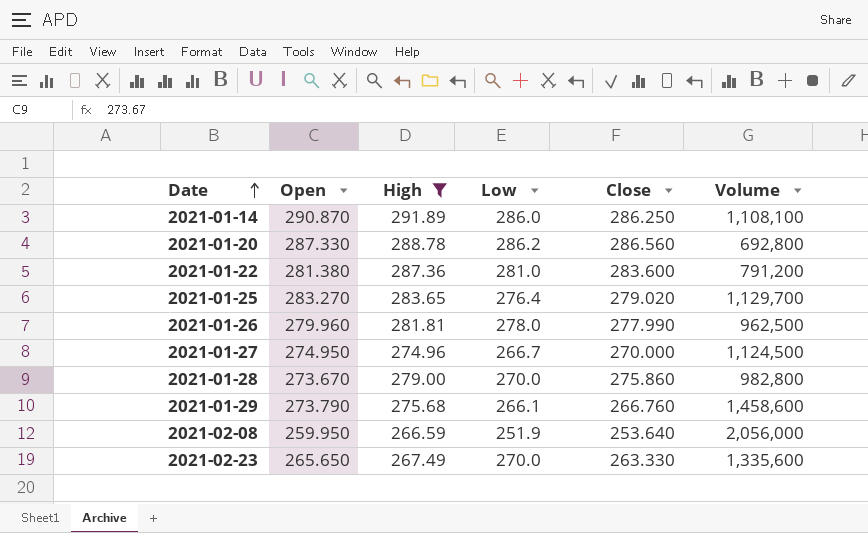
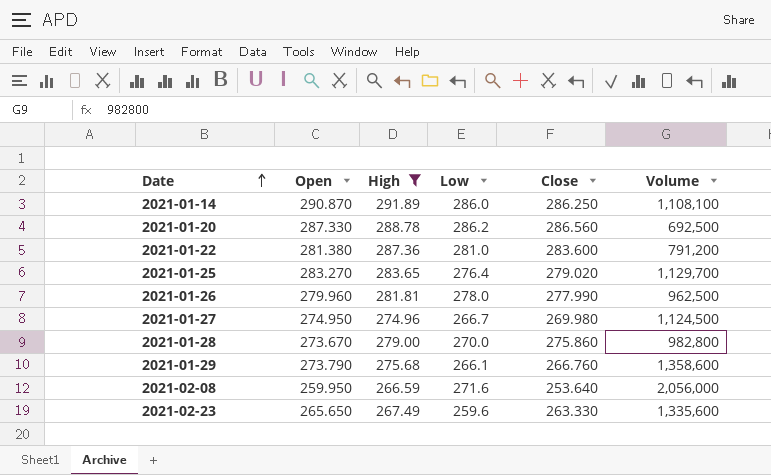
2021-01-20 | Volume: 692,800 -> 692,500
2021-01-27 | Close: 270.000 -> 269.980
2021-01-29 | Volume: 1,458,600 -> 1,358,600
2021-02-08 | Low: 251.9 -> 271.6
2021-02-23 | Low: 270.0 -> 259.6

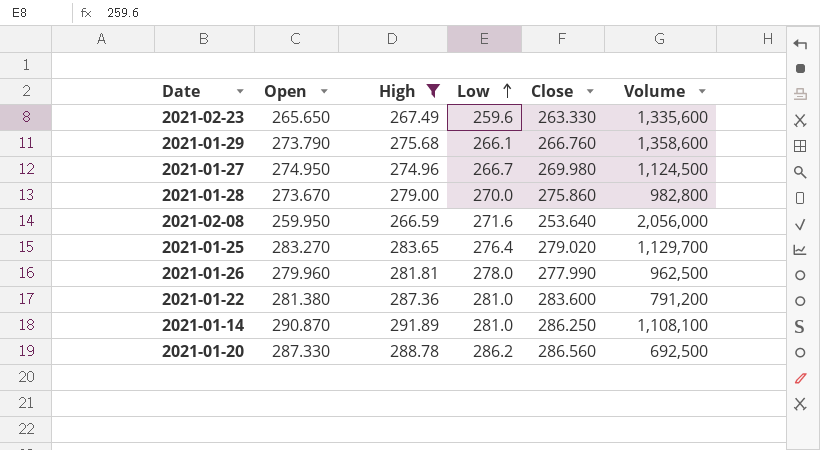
row order: Date ascending -> Low ascending
2021-01-14 | Low: 286.0 -> 281.0

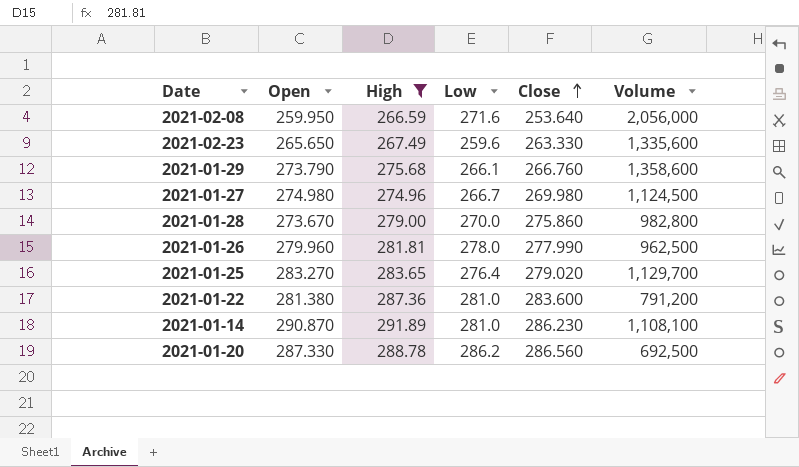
row order: Low ascending -> Close ascending
2021-01-27 | Open: 274.950 -> 274.980
2021-01-14 | Close: 286.250 -> 286.230

